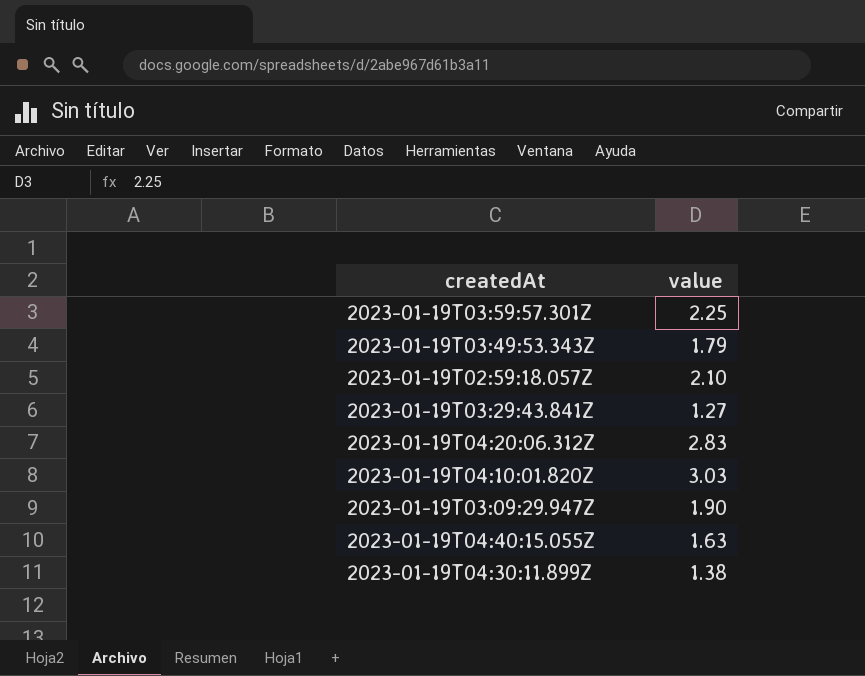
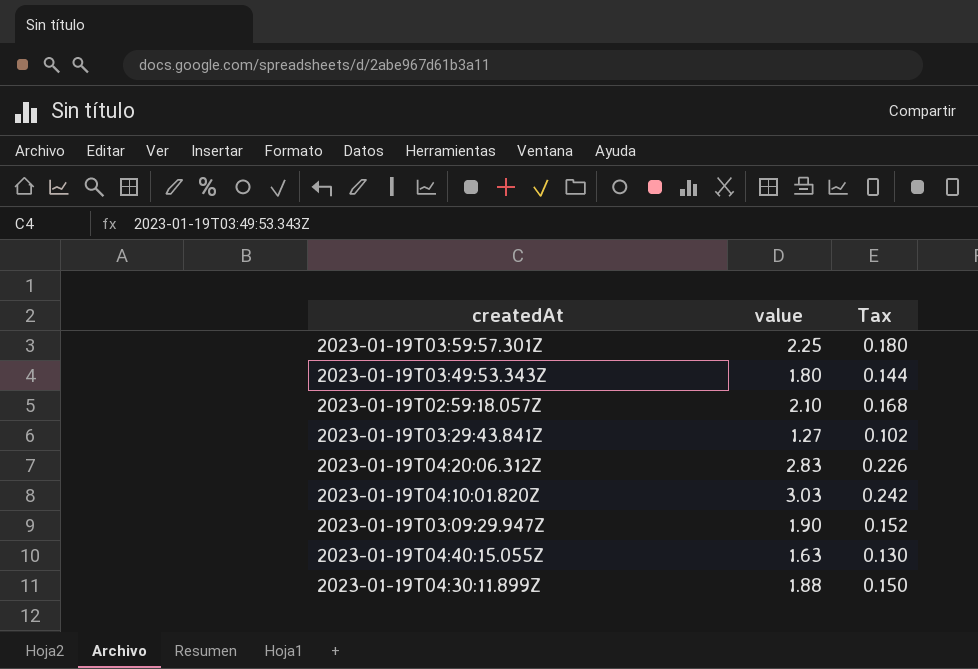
column Tax | formula: none -> [value] * 0.08
2023-01-19T03:49:53.343Z | value: 1.79 -> 1.80
2023-01-19T04:30:11.899Z | value: 1.38 -> 1.88

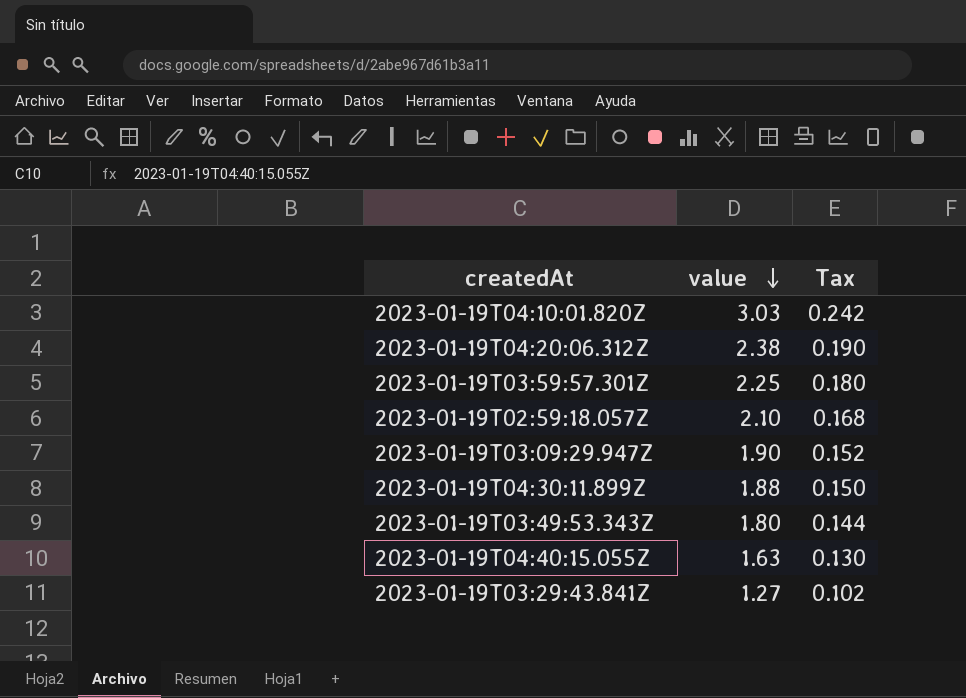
row order: none -> value descending
2023-01-19T04:20:06.312Z | value: 2.83 -> 2.38
2023-01-19T04:20:06.312Z | Tax: 0.226 -> 0.190

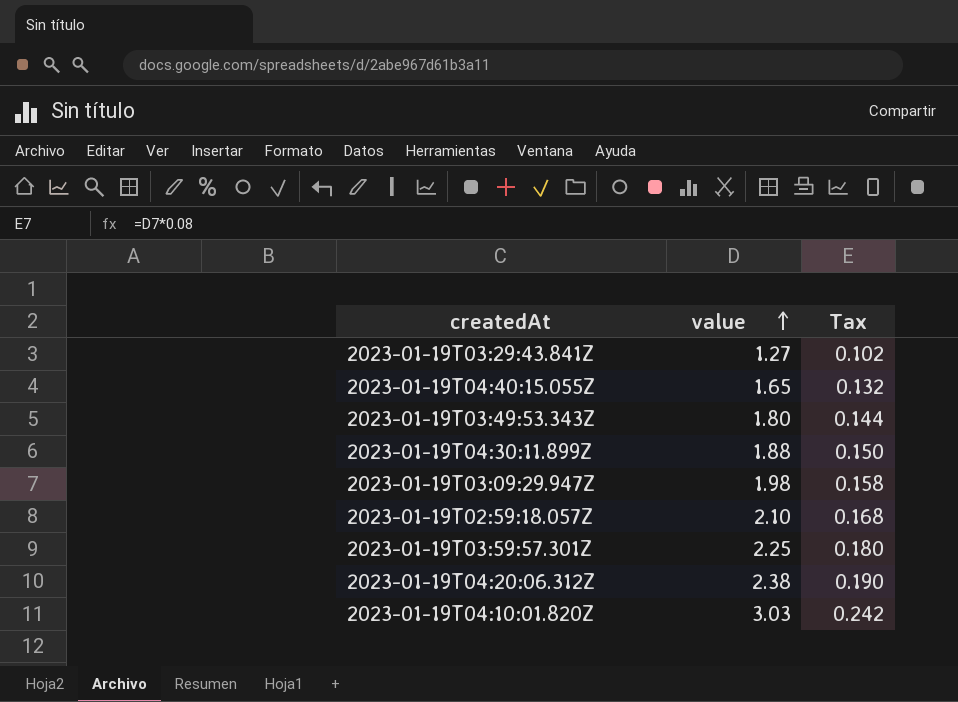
row order: value descending -> value ascending
2023-01-19T04:40:15.055Z | value: 1.63 -> 1.65
2023-01-19T04:40:15.055Z | Tax: 0.130 -> 0.132
2023-01-19T03:09:29.947Z | value: 1.90 -> 1.98
2023-01-19T03:09:29.947Z | Tax: 0.152 -> 0.158

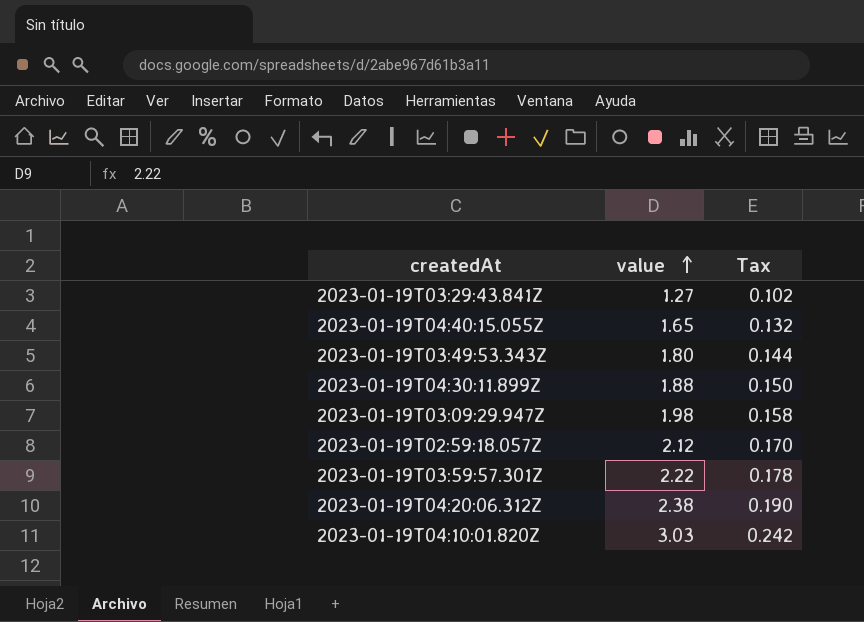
2023-01-19T02:59:18.057Z | value: 2.10 -> 2.12
2023-01-19T02:59:18.057Z | Tax: 0.168 -> 0.170
2023-01-19T03:59:57.301Z | value: 2.25 -> 2.22
2023-01-19T03:59:57.301Z | Tax: 0.180 -> 0.178

